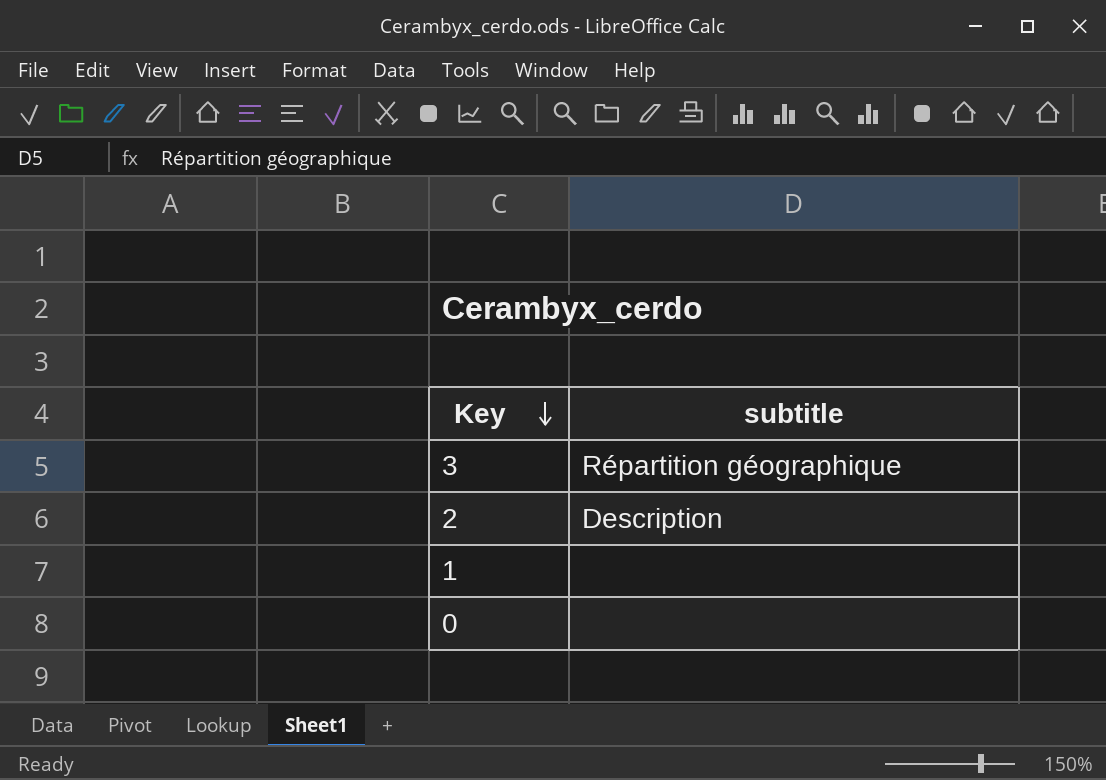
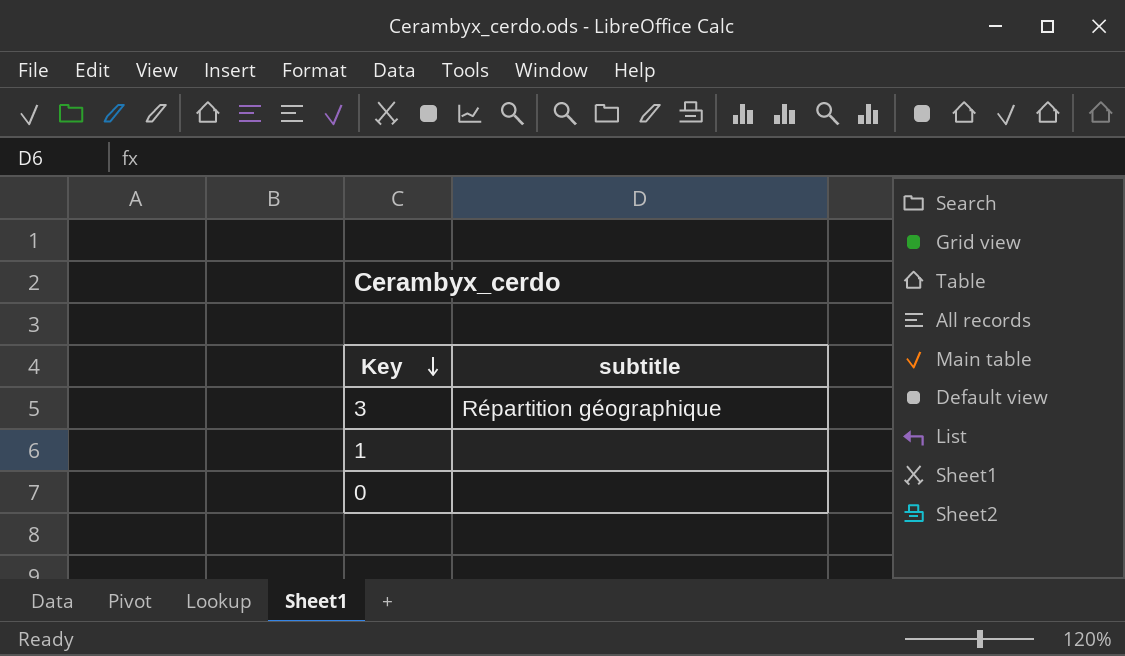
row 2: Description -> none

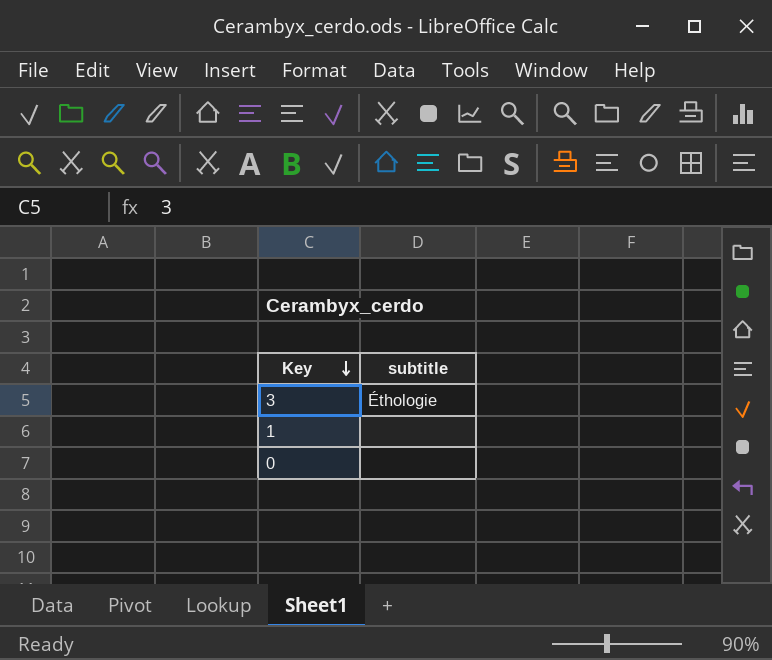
3 | subtitle: Répartition géographique -> Éthologie

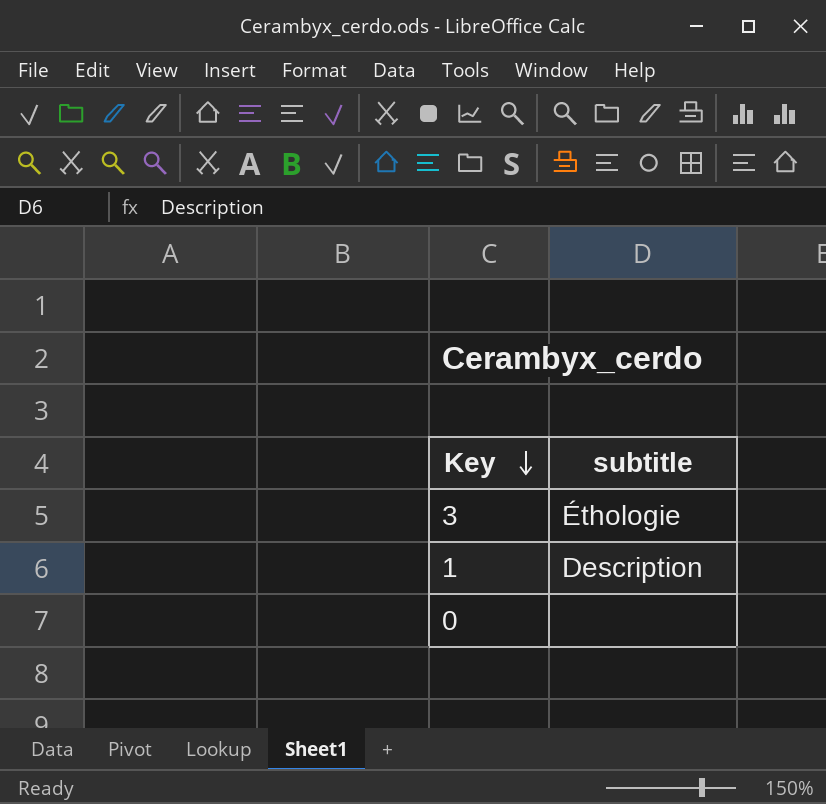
1 | subtitle: none -> Description

